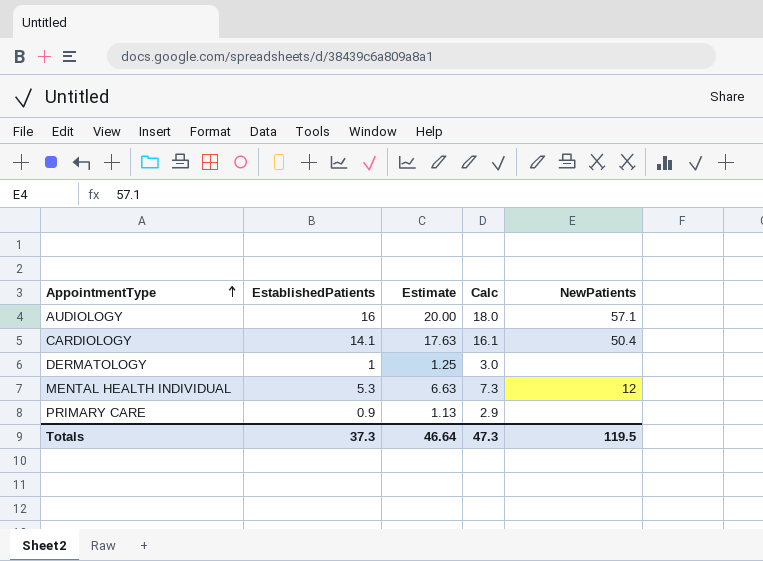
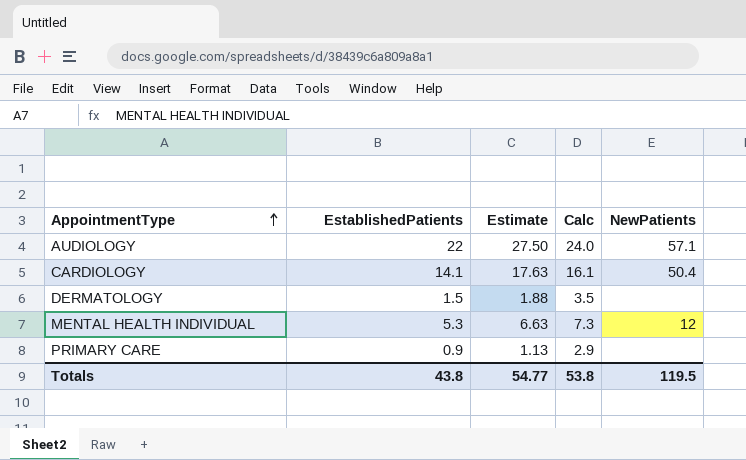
AUDIOLOGY | EstablishedPatients: 16 -> 22
AUDIOLOGY | Estimate: 20.00 -> 27.50
AUDIOLOGY | Calc: 18.0 -> 24.0
DERMATOLOGY | EstablishedPatients: 1 -> 1.5
DERMATOLOGY | Estimate: 1.25 -> 1.88
DERMATOLOGY | Calc: 3.0 -> 3.5
Totals | EstablishedPatients: 37.3 -> 43.8
Totals | Estimate: 46.64 -> 54.77
Totals | Calc: 47.3 -> 53.8

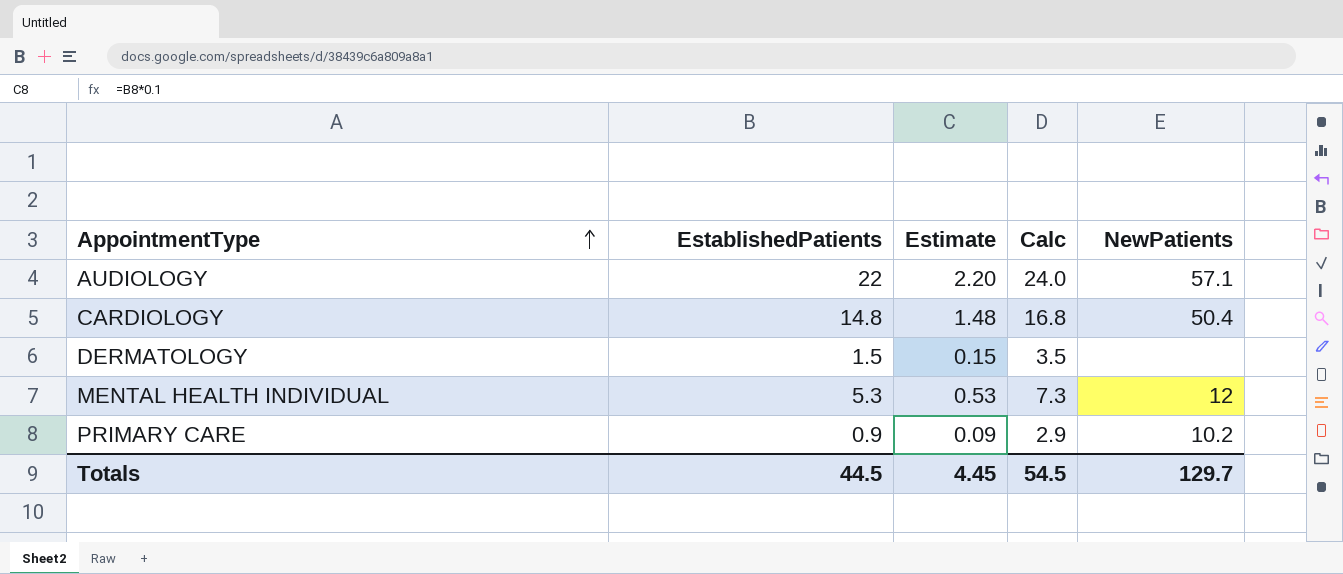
column Estimate | formula: [EstablishedPatients] * 1.25 -> [EstablishedPatients] * 0.1
CARDIOLOGY | EstablishedPatients: 14.1 -> 14.8
CARDIOLOGY | Calc: 16.1 -> 16.8
PRIMARY CARE | NewPatients: none -> 10.2
Totals | EstablishedPatients: 43.8 -> 44.5
Totals | Estimate: 54.77 -> 4.45
Totals | Calc: 53.8 -> 54.5
Totals | NewPatients: 119.5 -> 129.7

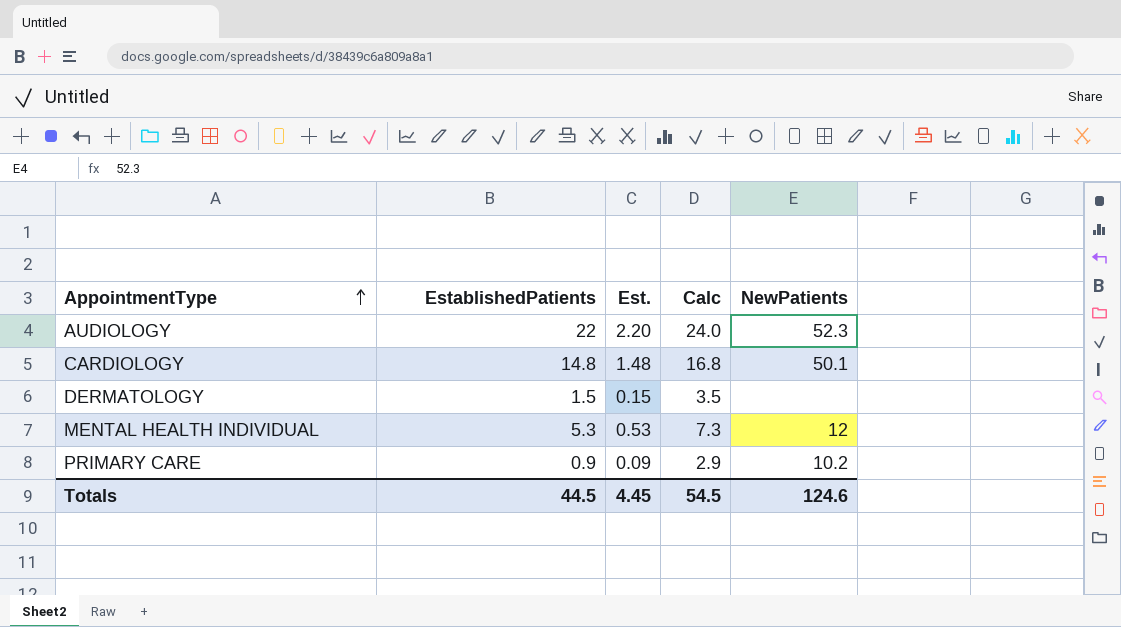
column name: Estimate -> Est.
AUDIOLOGY | NewPatients: 57.1 -> 52.3
CARDIOLOGY | NewPatients: 50.4 -> 50.1
Totals | NewPatients: 129.7 -> 124.6

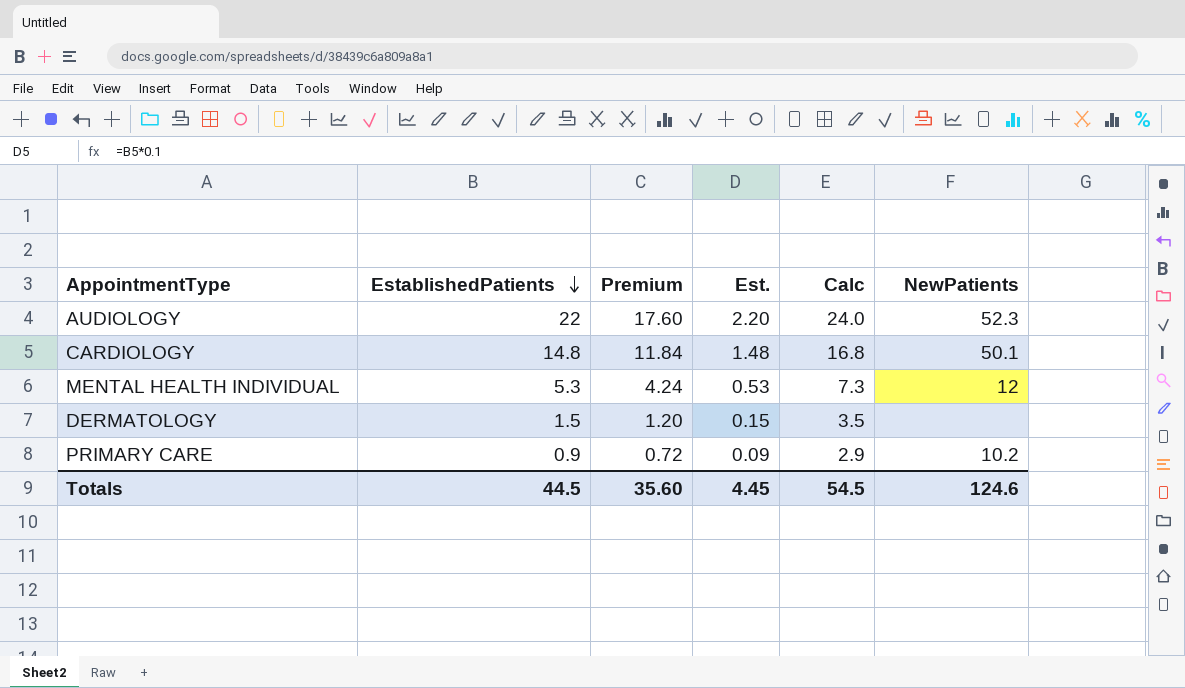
row order: AppointmentType ascending -> EstablishedPatients descending
column Premium | formula: none -> [EstablishedPatients] * 0.8

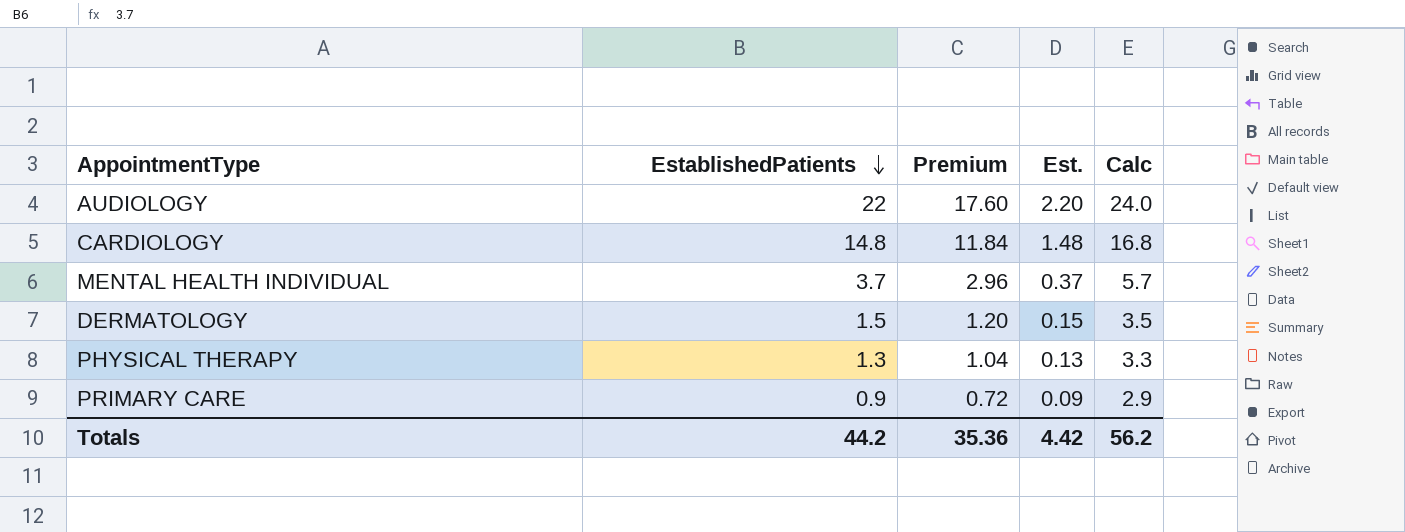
column NewPatients | position: 6 -> none
MENTAL HEALTH INDIVIDUAL | EstablishedPatients: 5.3 -> 3.7
MENTAL HEALTH INDIVIDUAL | Premium: 4.24 -> 2.96
MENTAL HEALTH INDIVIDUAL | Est.: 0.53 -> 0.37
MENTAL HEALTH INDIVIDUAL | Calc: 7.3 -> 5.7
row PHYSICAL THERAPY: none -> 1.3 | 1.04 | 0.13 | 3.3
Totals | EstablishedPatients: 44.5 -> 44.2
Totals | Premium: 35.60 -> 35.36
Totals | Est.: 4.45 -> 4.42
Totals | Calc: 54.5 -> 56.2

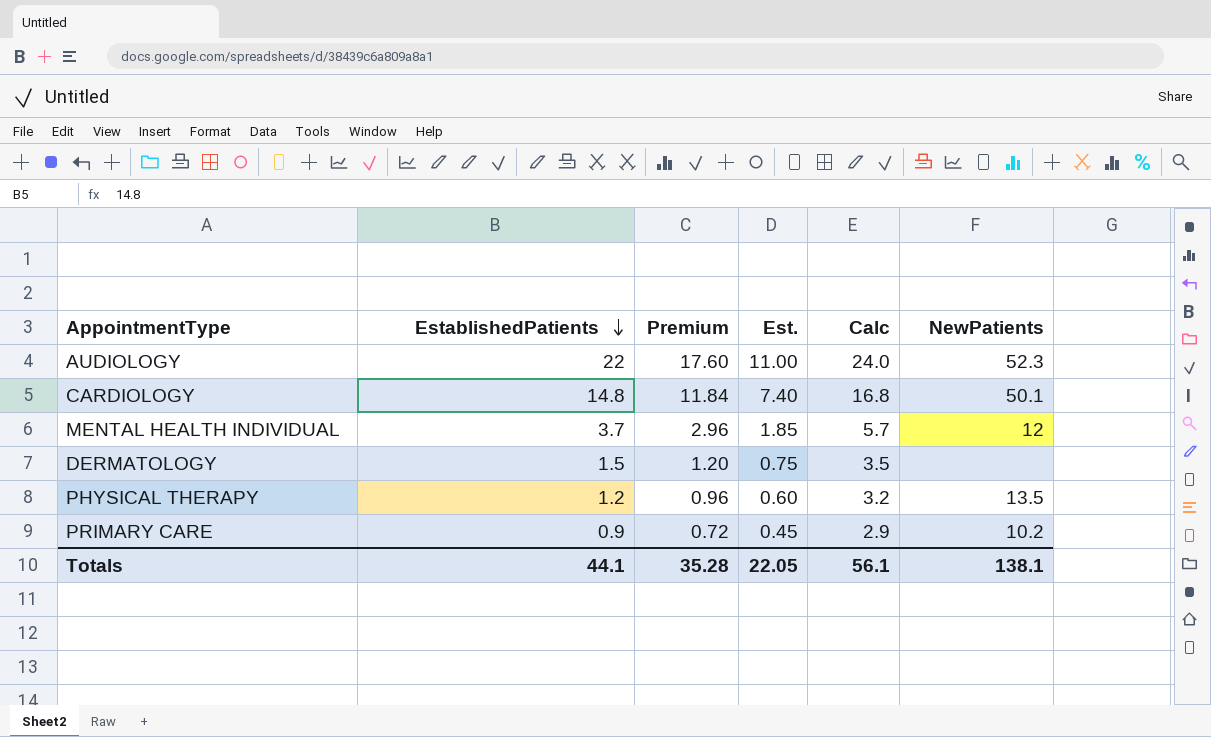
column Est. | formula: [EstablishedPatients] * 0.1 -> [EstablishedPatients] * 0.5
column NewPatients | position: none -> 6
PHYSICAL THERAPY | EstablishedPatients: 1.3 -> 1.2
PHYSICAL THERAPY | Premium: 1.04 -> 0.96
PHYSICAL THERAPY | Calc: 3.3 -> 3.2
Totals | EstablishedPatients: 44.2 -> 44.1
Totals | Premium: 35.36 -> 35.28
Totals | Est.: 4.42 -> 22.05
Totals | Calc: 56.2 -> 56.1

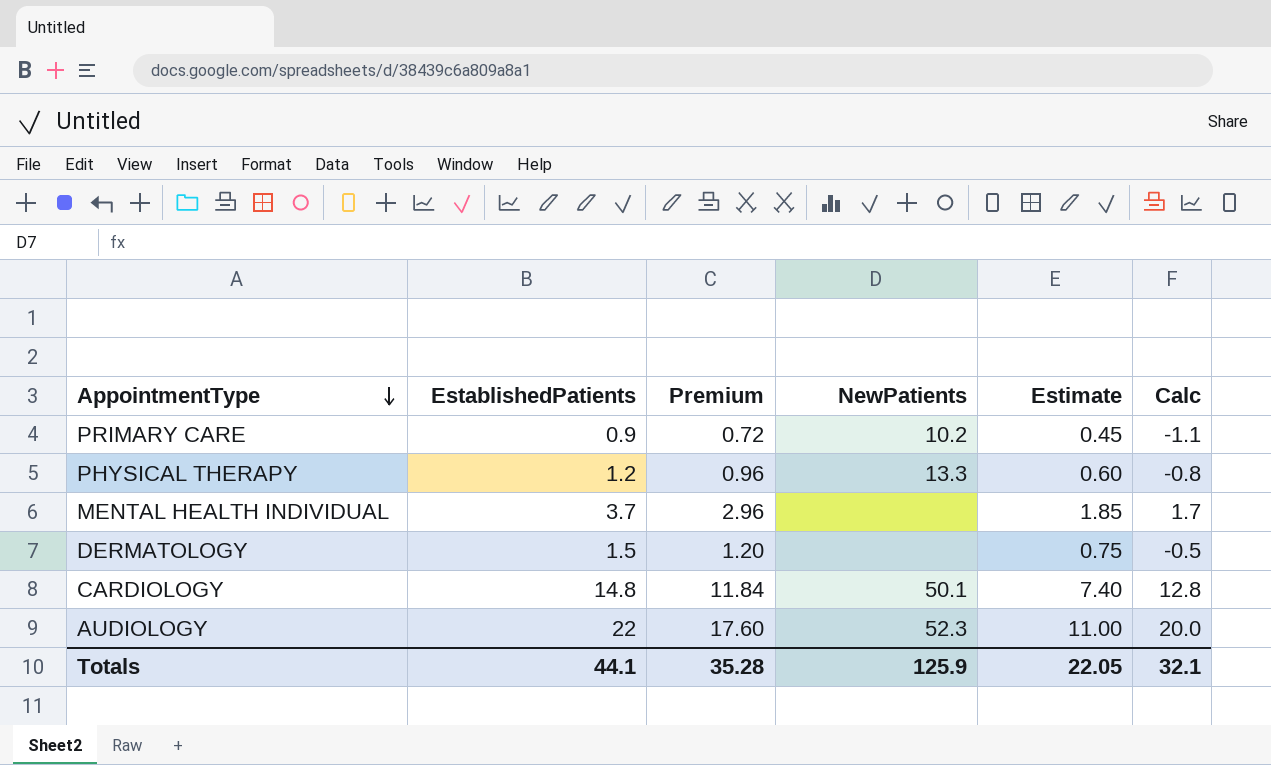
row order: EstablishedPatients descending -> AppointmentType descending
column NewPatients | position: 6 -> 4
column name: Est. -> Estimate
column Calc | formula: [EstablishedPatients] + 2 -> [EstablishedPatients] - 2
PHYSICAL THERAPY | NewPatients: 13.5 -> 13.3
MENTAL HEALTH INDIVIDUAL | NewPatients: 12 -> none
Totals | NewPatients: 138.1 -> 125.9
Totals | Calc: 56.1 -> 32.1

